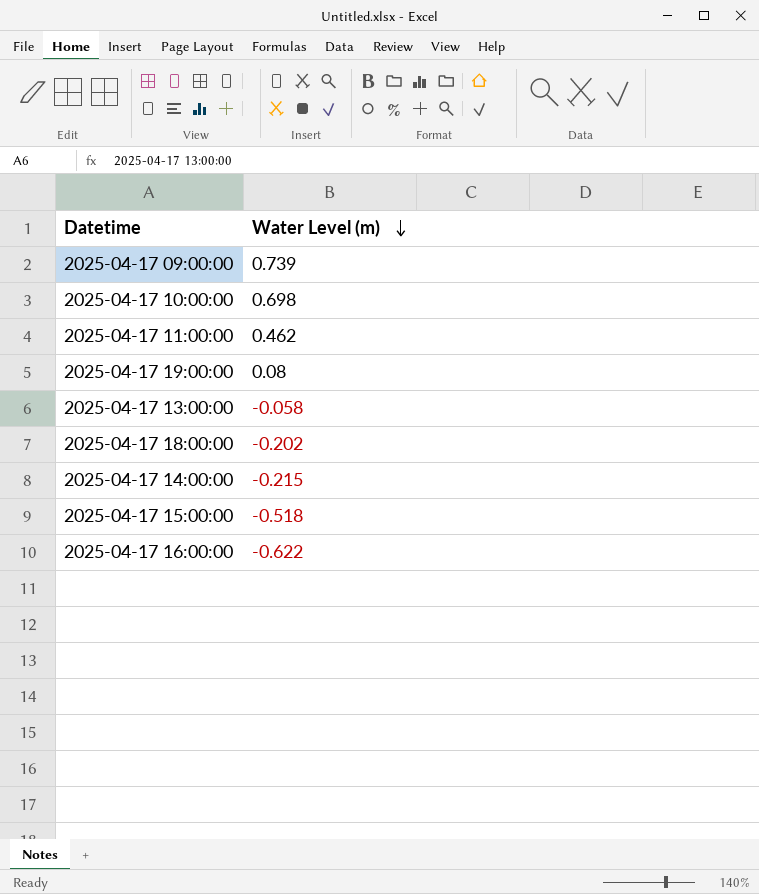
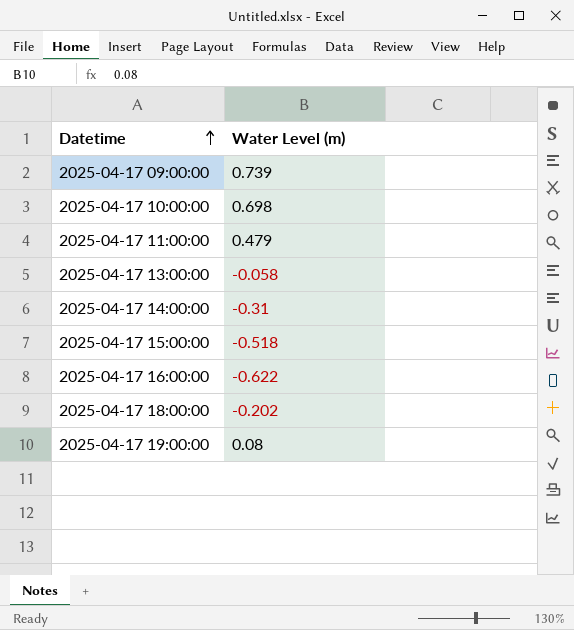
row order: Water Level (m) descending -> Datetime ascending
2025-04-17 11:00:00 | Water Level (m): 0.462 -> 0.479
2025-04-17 14:00:00 | Water Level (m): -0.215 -> -0.31

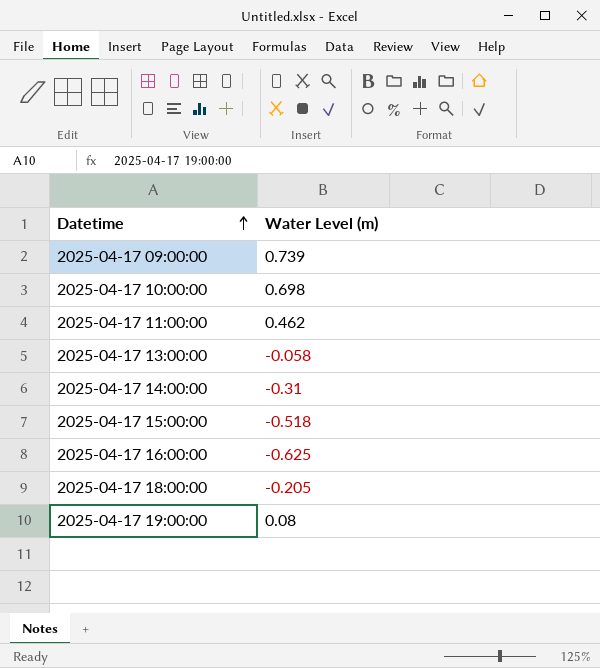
2025-04-17 11:00:00 | Water Level (m): 0.479 -> 0.462
2025-04-17 16:00:00 | Water Level (m): -0.622 -> -0.625
2025-04-17 18:00:00 | Water Level (m): -0.202 -> -0.205

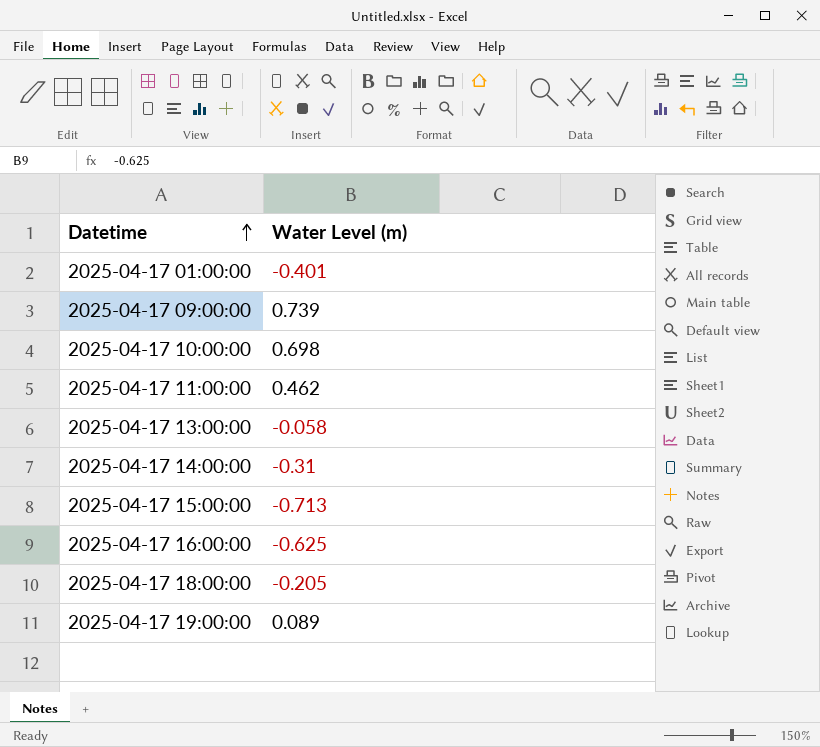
row 2025-04-17 01:00:00: none -> -0.401
2025-04-17 15:00:00 | Water Level (m): -0.518 -> -0.713
2025-04-17 19:00:00 | Water Level (m): 0.08 -> 0.089

